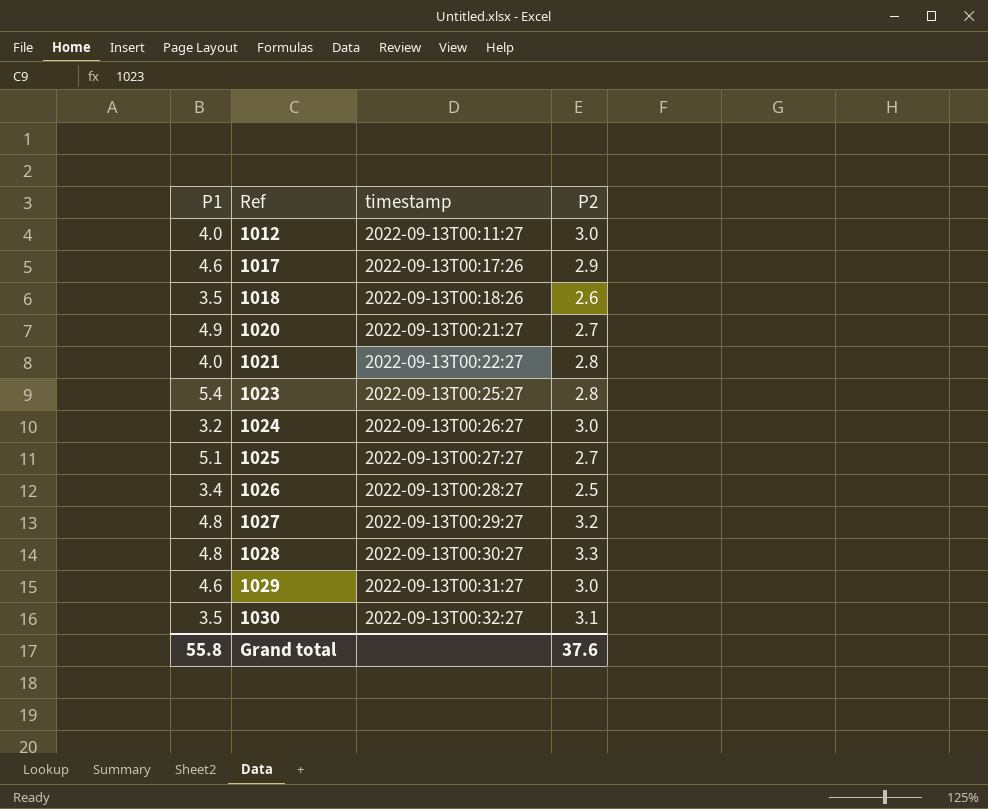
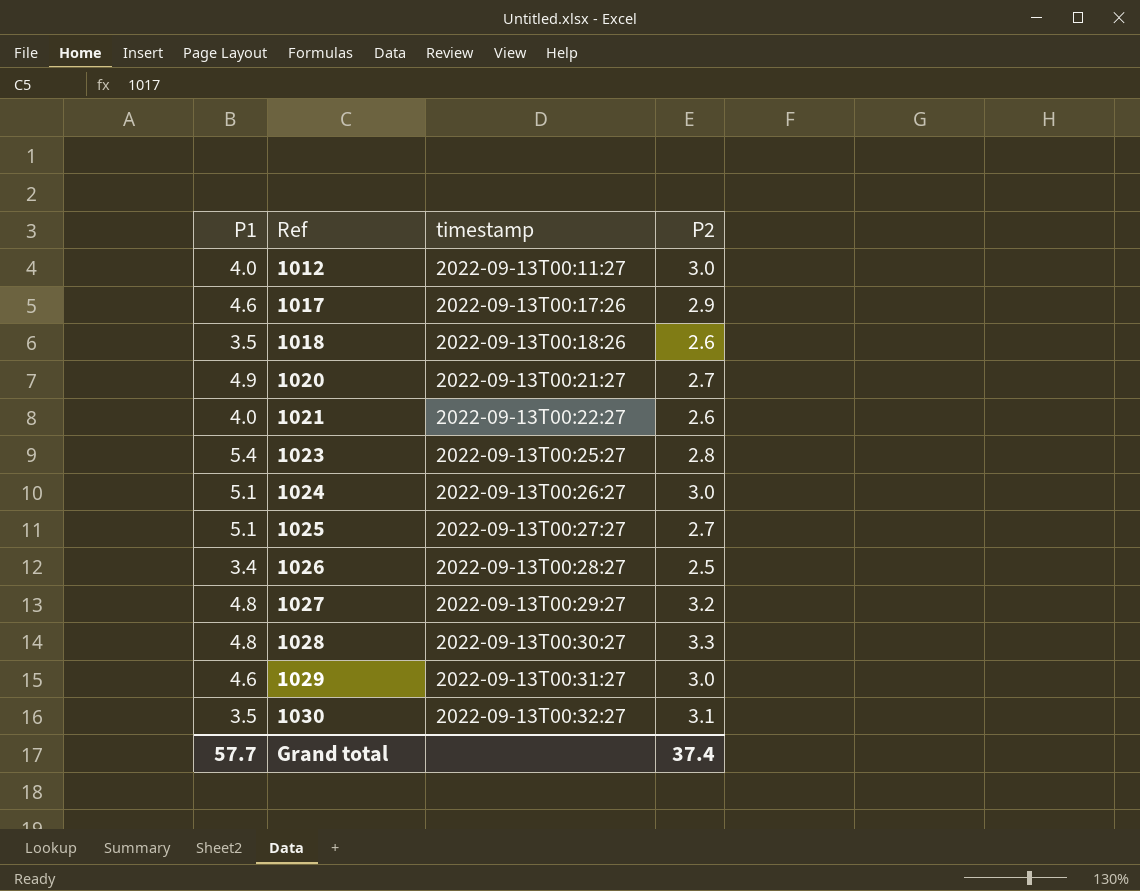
1021 | P2: 2.8 -> 2.6
1024 | P1: 3.2 -> 5.1
Grand total | P1: 55.8 -> 57.7
Grand total | P2: 37.6 -> 37.4

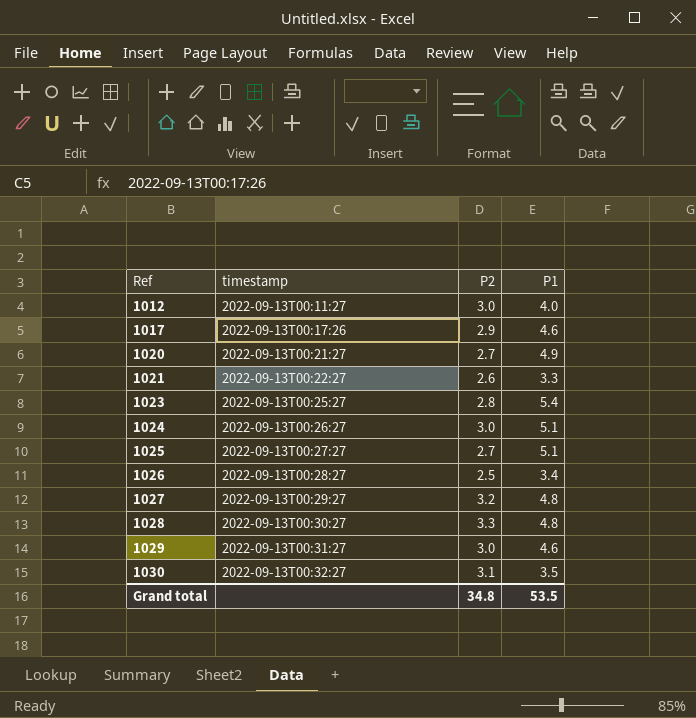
column P1 | position: 1 -> 4
row 1018: 3.5 | 2022-09-13T00:18:26 | 2.6 -> none
1021 | P1: 4.0 -> 3.3
Grand total | P2: 37.4 -> 34.8
Grand total | P1: 57.7 -> 53.5

